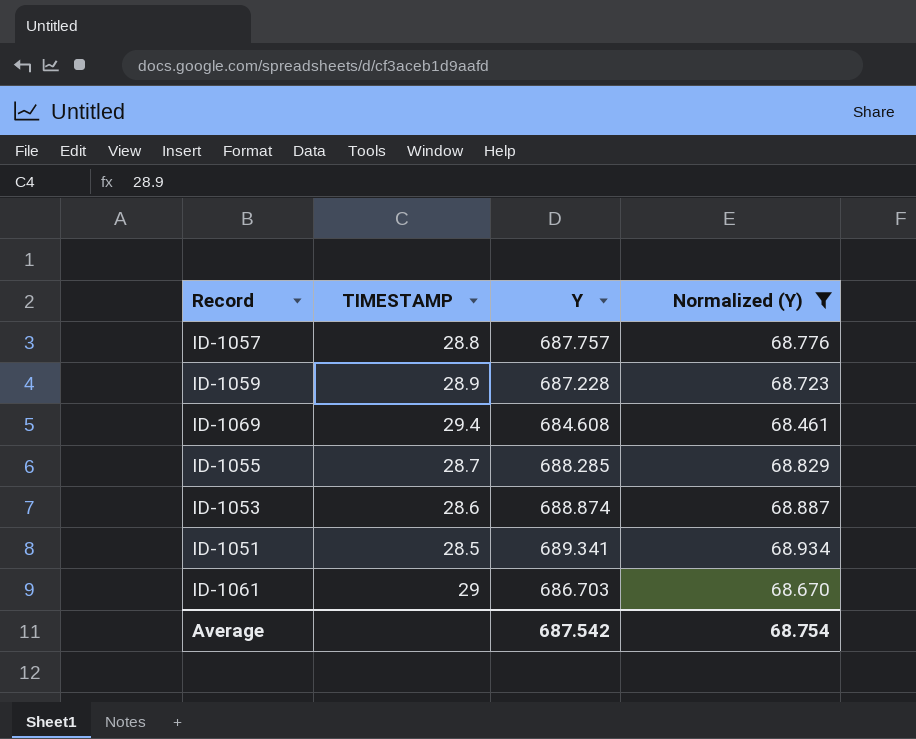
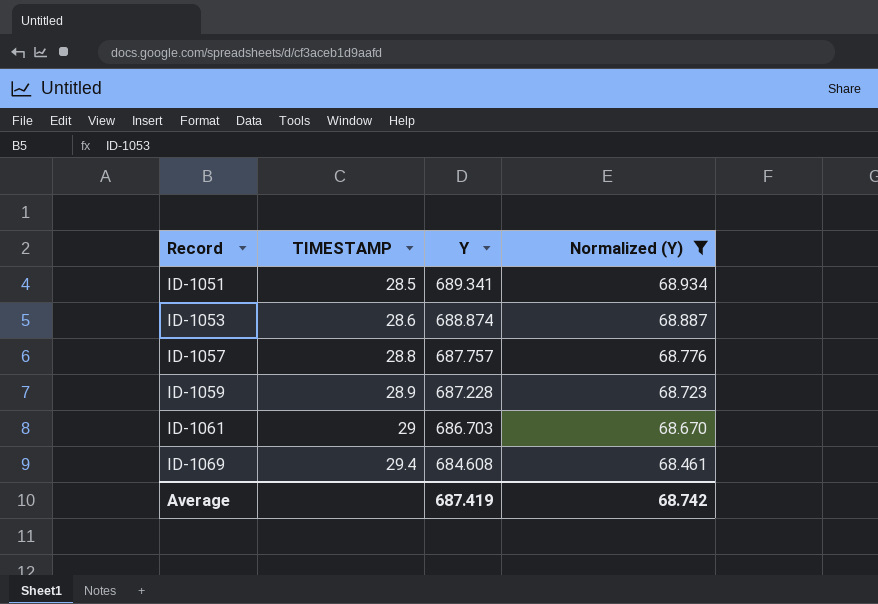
row order: none -> Record ascending
row ID-1055: 28.7 | 688.285 | 68.829 -> none
Average | Y: 687.542 -> 687.419
Average | Normalized (Y): 68.754 -> 68.742

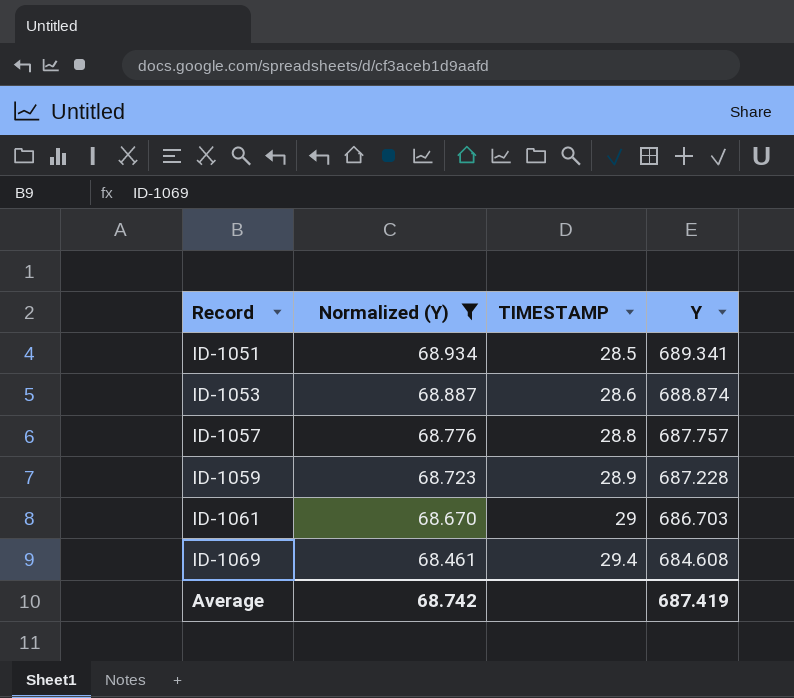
column Normalized (Y) | position: 4 -> 2

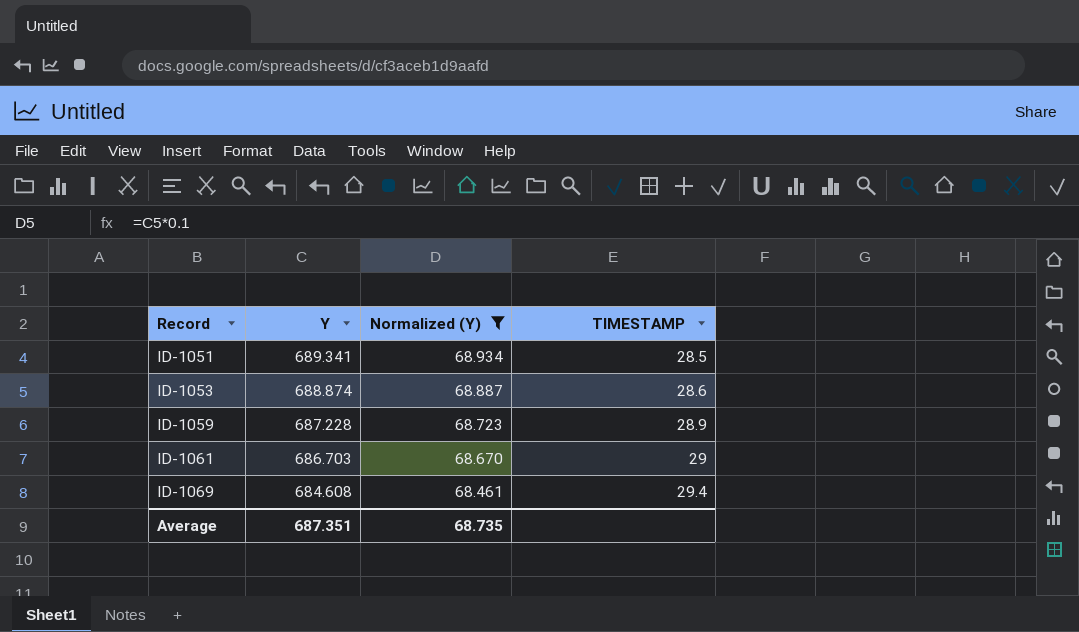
column Y | position: 4 -> 2
row ID-1057: 68.776 | 28.8 | 687.757 -> none
Average | Y: 687.419 -> 687.351
Average | Normalized (Y): 68.742 -> 68.735

